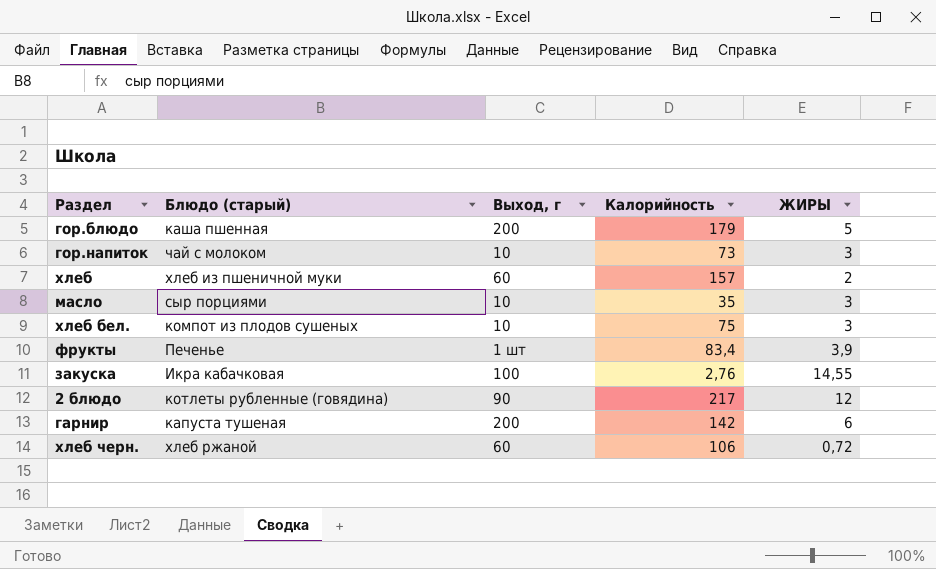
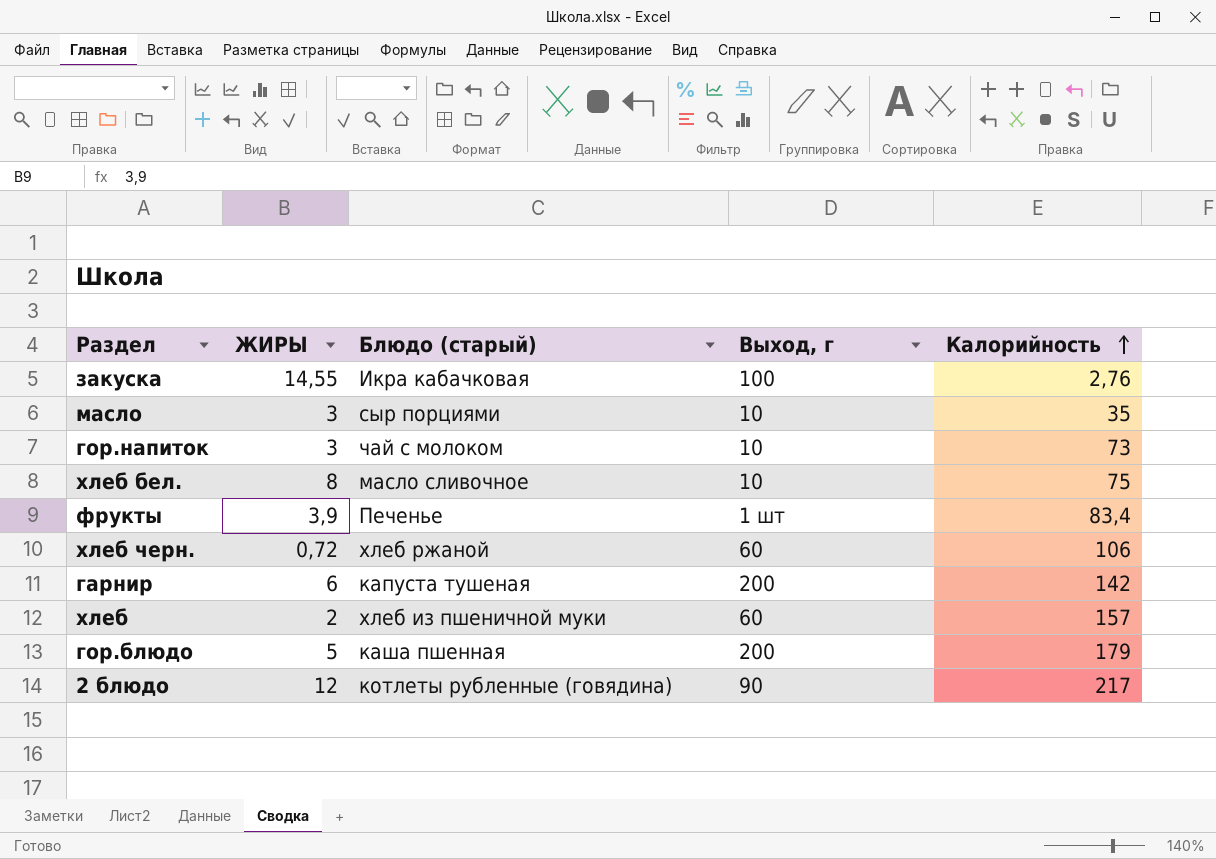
row order: none -> Калорийность ascending
column ЖИРЫ | position: 5 -> 2
хлеб бел. | ЖИРЫ: 3 -> 8
хлеб бел. | Блюдо (старый): компот из плодов сушеных -> масло сливочное

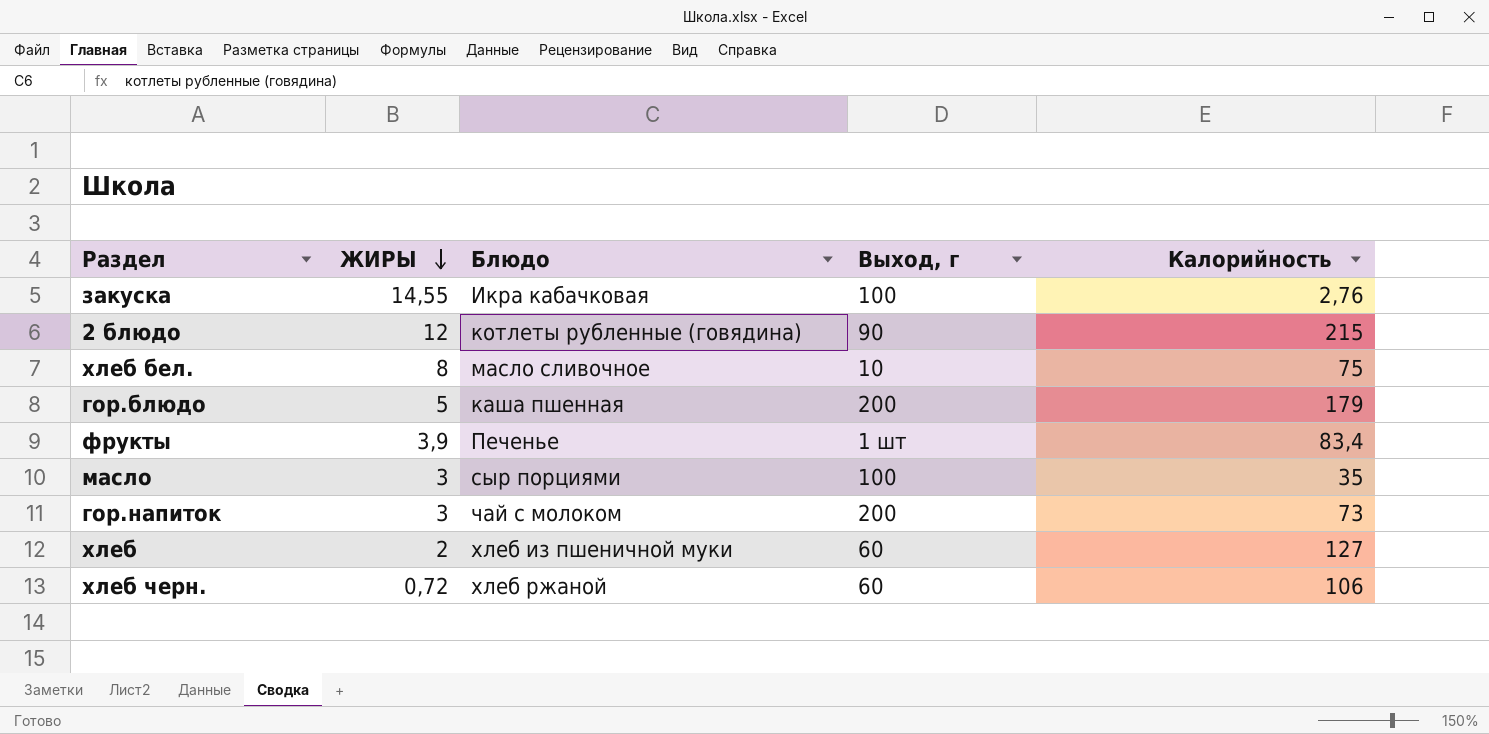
row order: Калорийность ascending -> ЖИРЫ descending
column name: Блюдо (старый) -> Блюдо
row гарнир: 6 | капуста тушеная | 200 | 142 -> none
2 блюдо | Калорийность: 217 -> 215
масло | Выход, г: 10 -> 100
гор.напиток | Выход, г: 10 -> 200
хлеб | Калорийность: 157 -> 127

